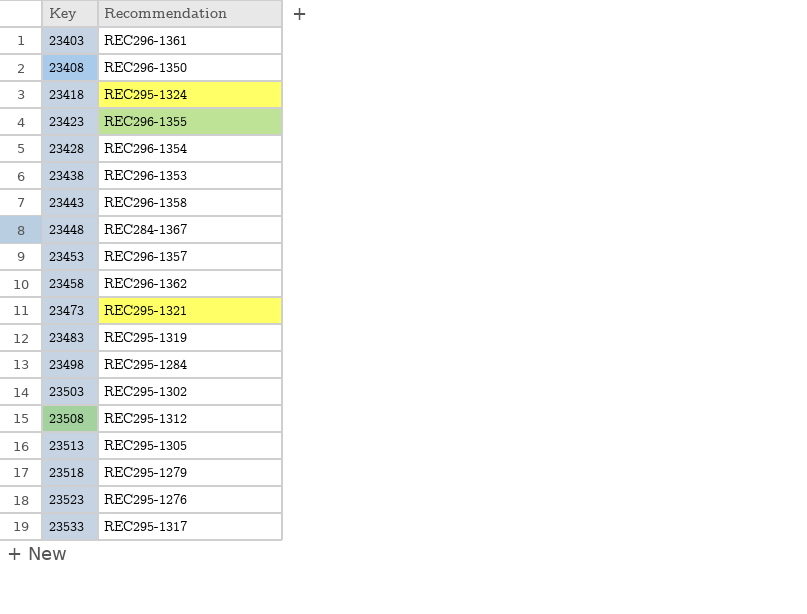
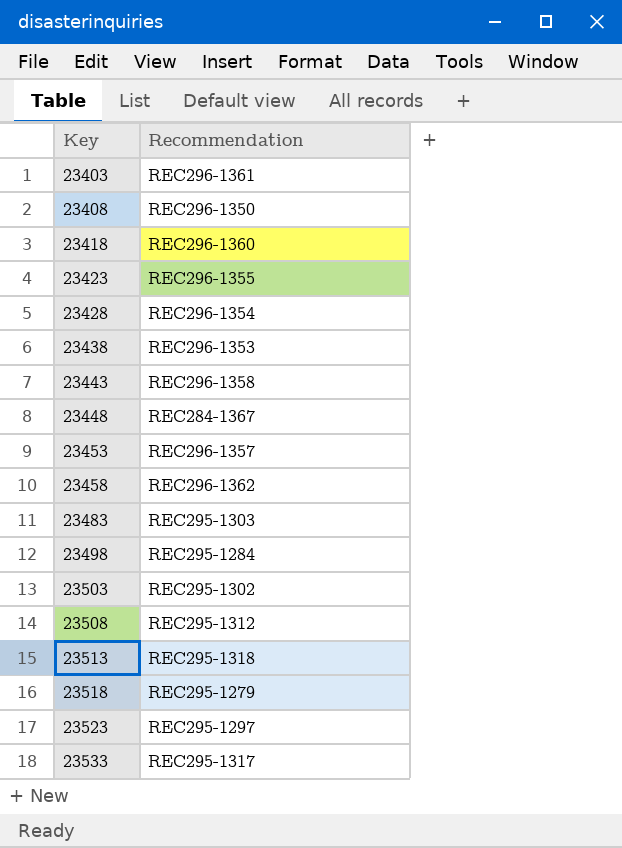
row 23473: REC295-1321 -> none
23418 | Recommendation: REC295-1324 -> REC296-1360
23483 | Recommendation: REC295-1319 -> REC295-1303
23513 | Recommendation: REC295-1305 -> REC295-1318
23523 | Recommendation: REC295-1276 -> REC295-1297

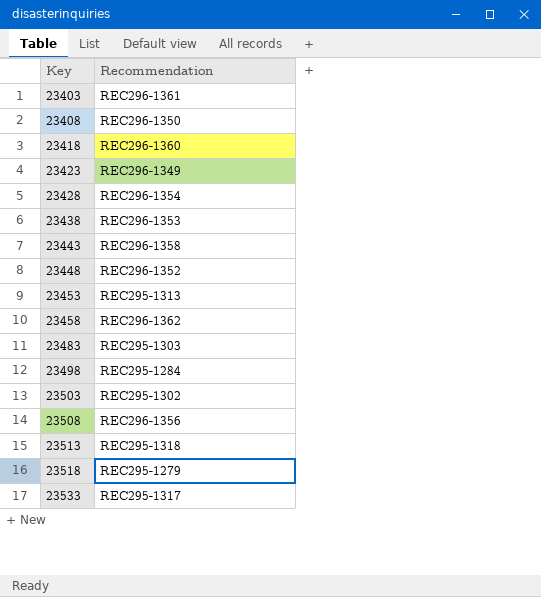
row 23523: REC295-1297 -> none
23423 | Recommendation: REC296-1355 -> REC296-1349
23448 | Recommendation: REC284-1367 -> REC296-1352
23453 | Recommendation: REC296-1357 -> REC295-1313
23508 | Recommendation: REC295-1312 -> REC296-1356

